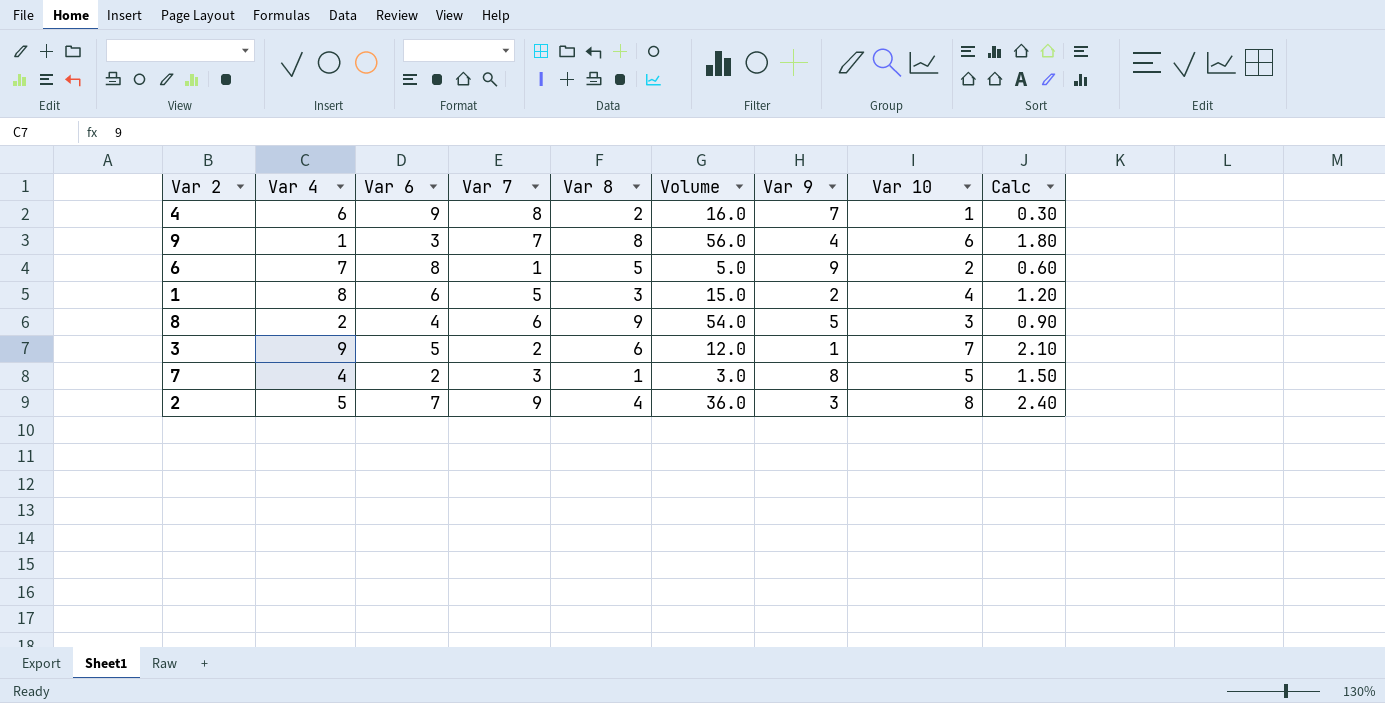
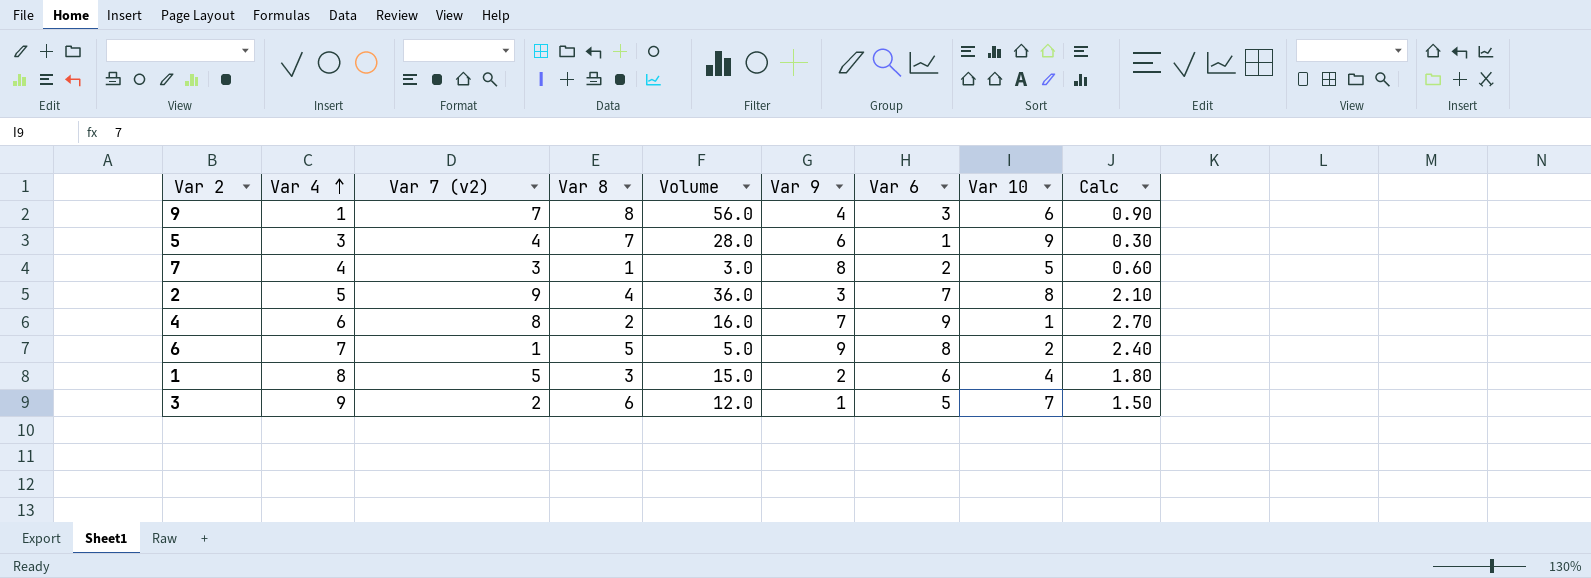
row order: none -> Var 4 ascending
column name: Var 7 -> Var 7 (v2)
column Var 6 | position: 3 -> 7
column Calc | formula: [Var 10] * 0.3 -> [Var 6] * 0.3
row 8: 2 | 4 | 6 | 9 | 54.0 | 5 | 3 | 0.90 -> none
row 5: none -> 3 | 4 | 7 | 28.0 | 6 | 1 | 9 | 0.30

